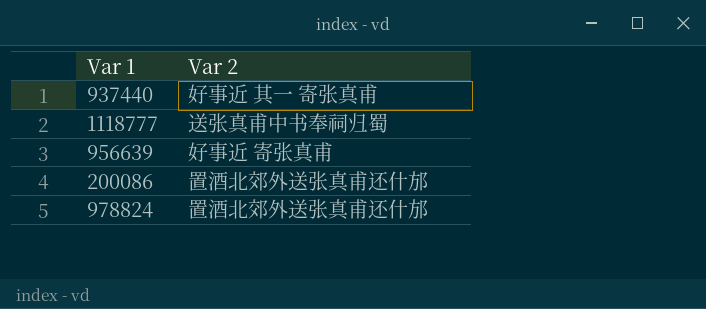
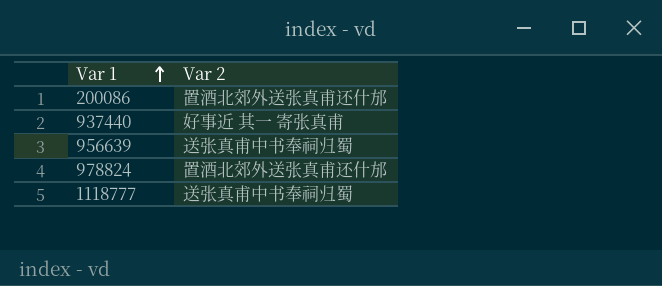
row order: none -> Var 1 ascending
956639 | Var 2: 好事近 寄张真甫 -> 送张真甫中书奉祠归蜀

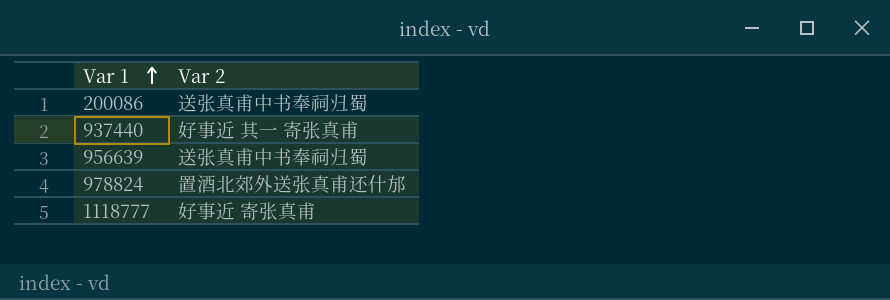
200086 | Var 2: 置酒北郊外送张真甫还什邡 -> 送张真甫中书奉祠归蜀
1118777 | Var 2: 送张真甫中书奉祠归蜀 -> 好事近 寄张真甫

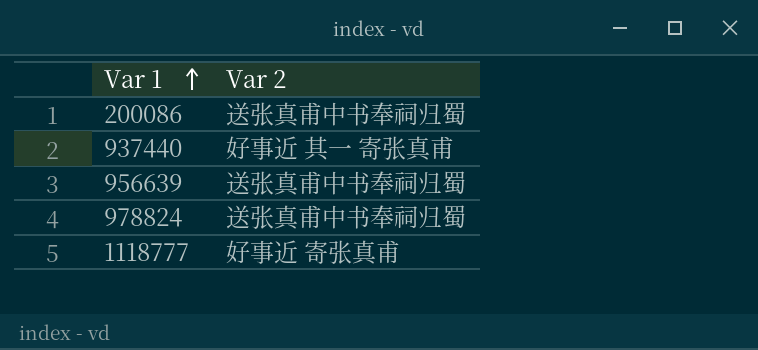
978824 | Var 2: 置酒北郊外送张真甫还什邡 -> 送张真甫中书奉祠归蜀

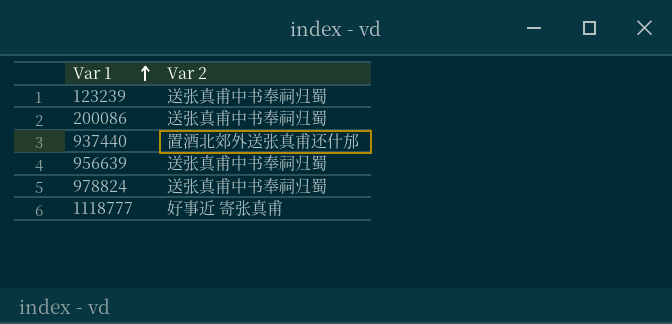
row 123239: none -> 送张真甫中书奉祠归蜀
937440 | Var 2: 好事近 其一 寄张真甫 -> 置酒北郊外送张真甫还什邡

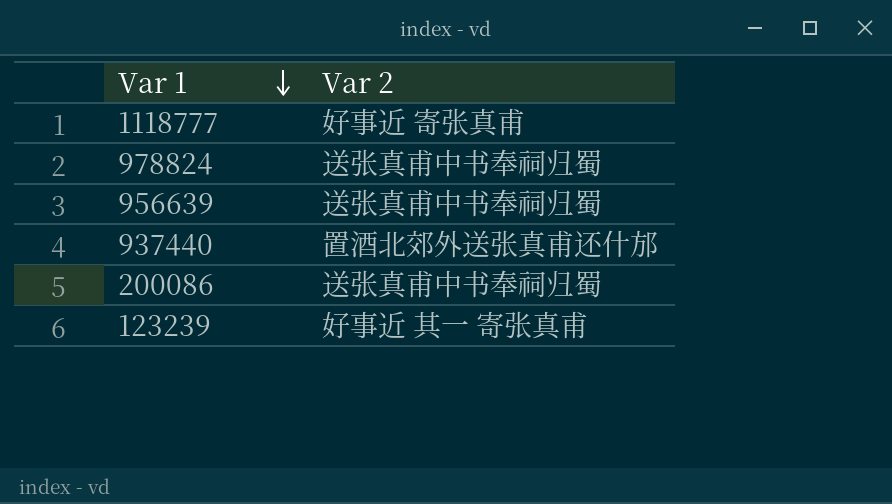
row order: Var 1 ascending -> Var 1 descending
123239 | Var 2: 送张真甫中书奉祠归蜀 -> 好事近 其一 寄张真甫

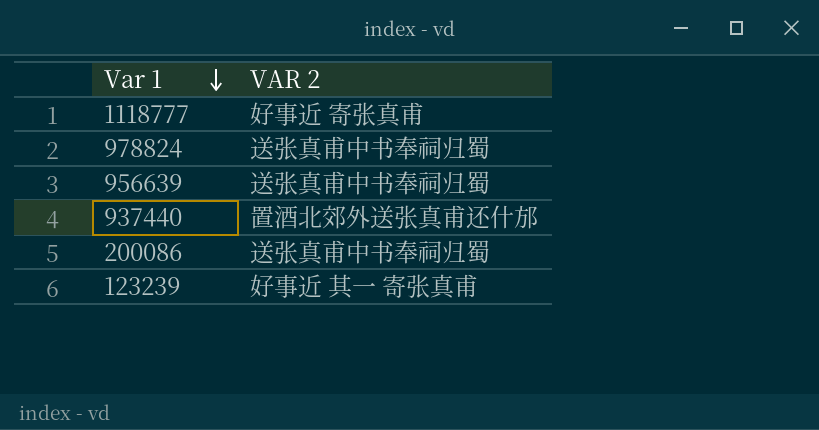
column name: Var 2 -> VAR 2

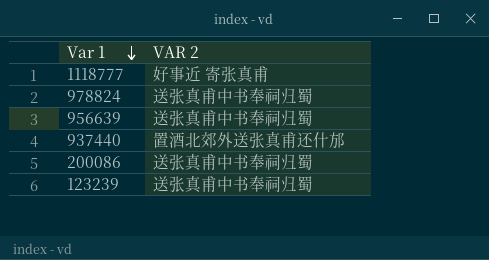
123239 | VAR 2: 好事近 其一 寄张真甫 -> 送张真甫中书奉祠归蜀

